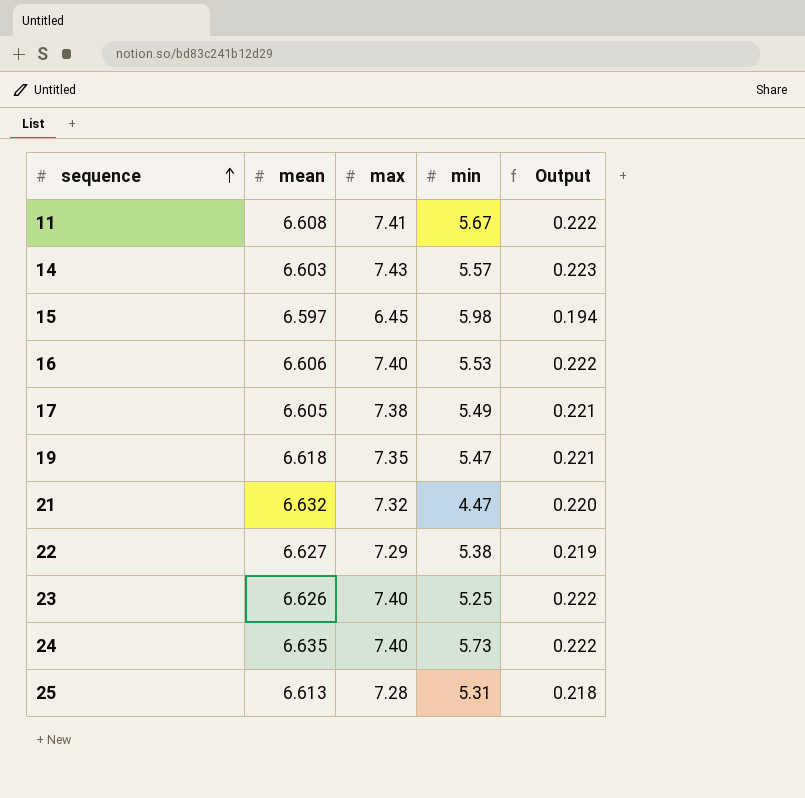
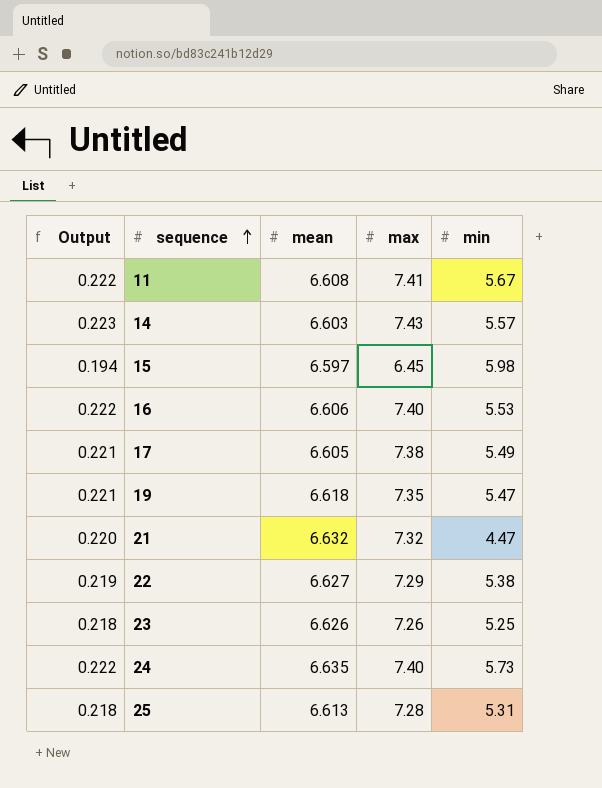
column Output | position: 5 -> 1
23 | Output: 0.222 -> 0.218
23 | max: 7.40 -> 7.26

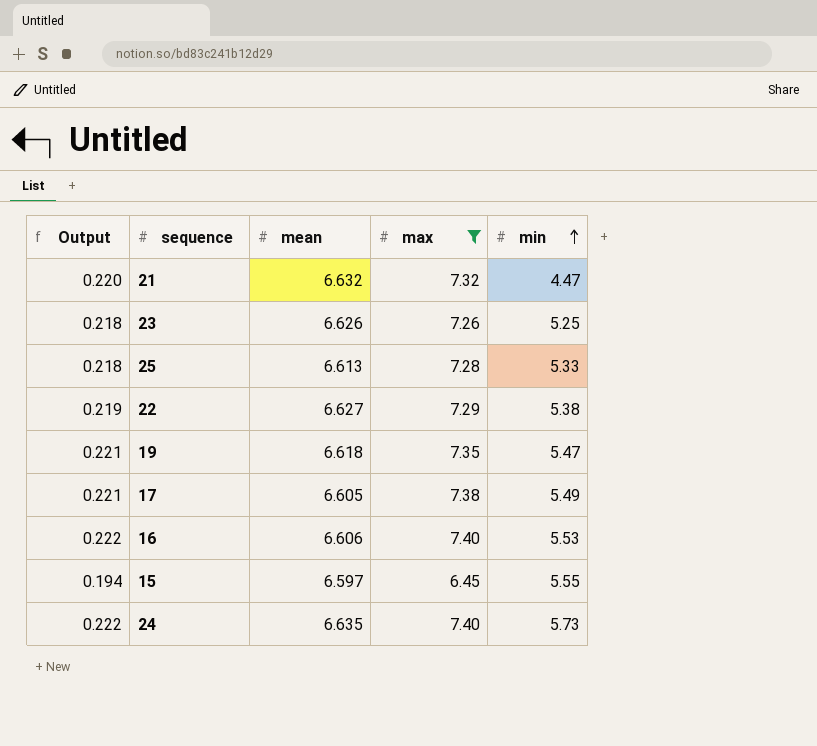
filter: none -> max <= 7.40
row order: sequence ascending -> min ascending
25 | min: 5.31 -> 5.33
15 | min: 5.98 -> 5.55

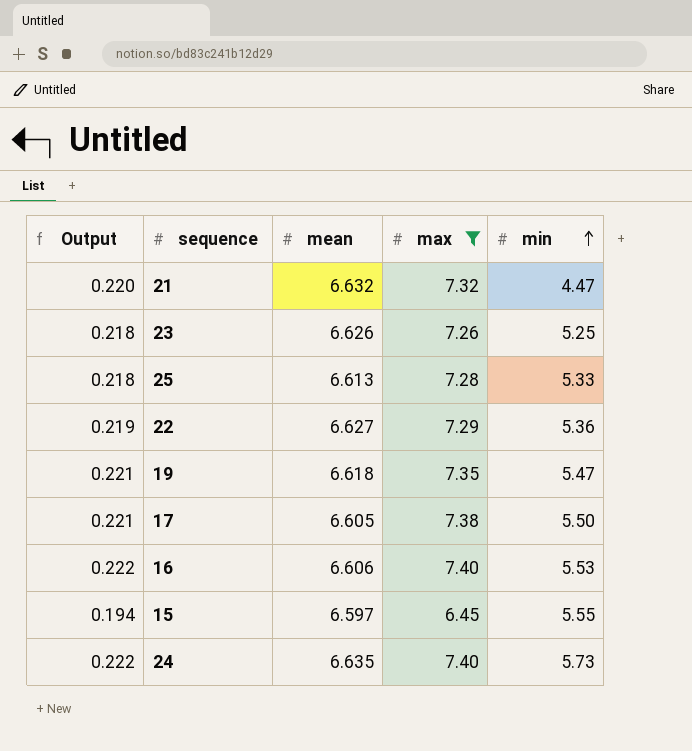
22 | min: 5.38 -> 5.36
17 | min: 5.49 -> 5.50

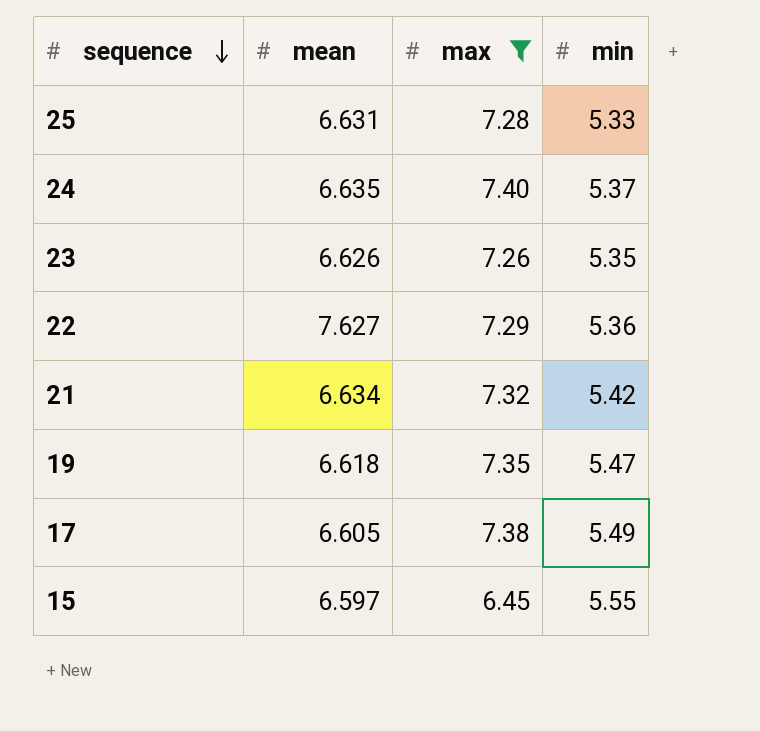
row order: min ascending -> sequence descending
column Output | formula: [max] * 0.03 -> none
row 16: 0.222 | 6.606 | 7.40 | 5.53 -> none
25 | mean: 6.613 -> 6.631
24 | min: 5.73 -> 5.37
23 | min: 5.25 -> 5.35
22 | mean: 6.627 -> 7.627
21 | mean: 6.632 -> 6.634
21 | min: 4.47 -> 5.42
17 | min: 5.50 -> 5.49

